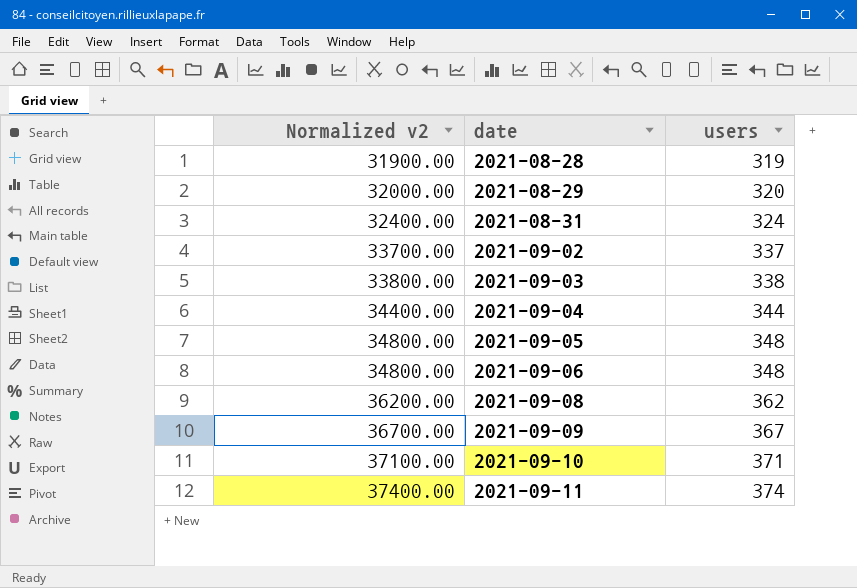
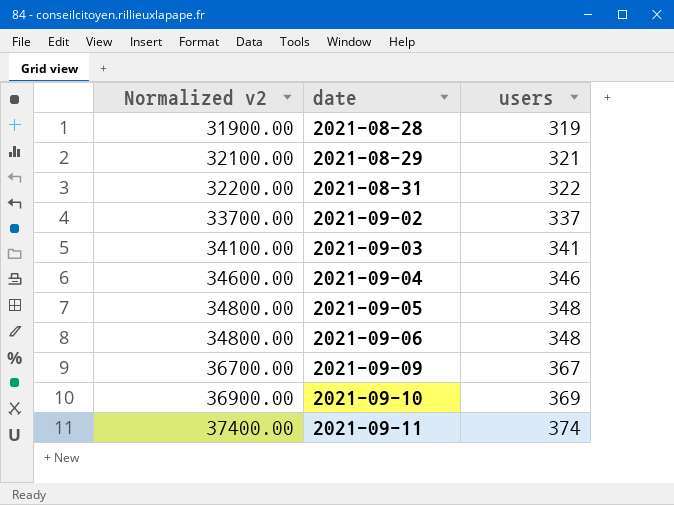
row 2021-09-08: 36200.00 | 362 -> none
2021-08-29 | Normalized v2: 32000.00 -> 32100.00
2021-08-29 | users: 320 -> 321
2021-08-31 | Normalized v2: 32400.00 -> 32200.00
2021-08-31 | users: 324 -> 322
2021-09-03 | Normalized v2: 33800.00 -> 34100.00
2021-09-03 | users: 338 -> 341
2021-09-04 | Normalized v2: 34400.00 -> 34600.00
2021-09-04 | users: 344 -> 346
2021-09-10 | Normalized v2: 37100.00 -> 36900.00
2021-09-10 | users: 371 -> 369

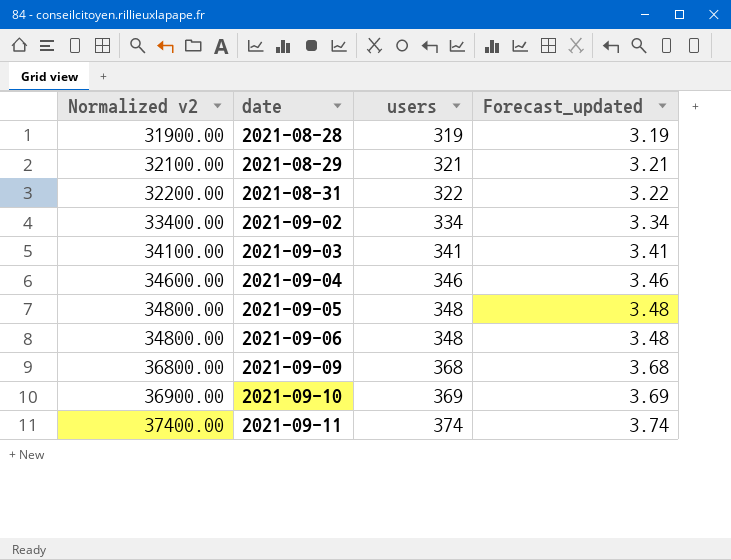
column Forecast_updated | formula: none -> [users] * 0.01
2021-09-02 | Normalized v2: 33700.00 -> 33400.00
2021-09-02 | users: 337 -> 334
2021-09-09 | Normalized v2: 36700.00 -> 36800.00
2021-09-09 | users: 367 -> 368

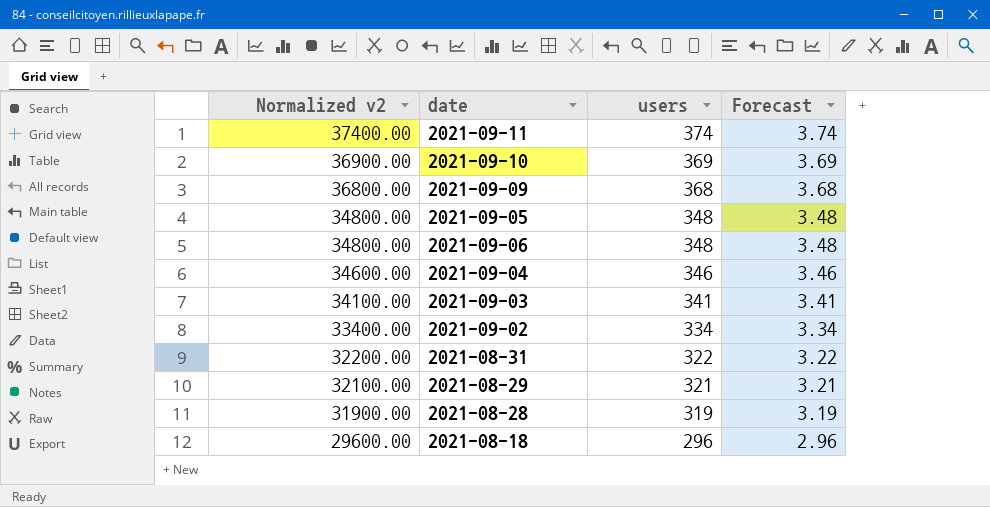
row order: Normalized v2 ascending -> Normalized v2 descending
column name: Forecast_updated -> Forecast
row 2021-08-18: none -> 29600.00 | 296 | 2.96

